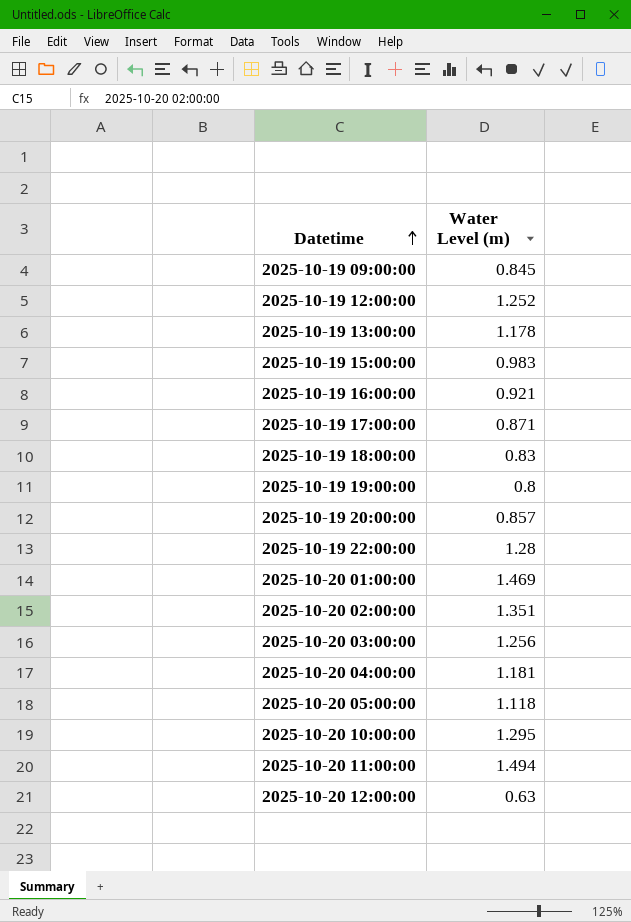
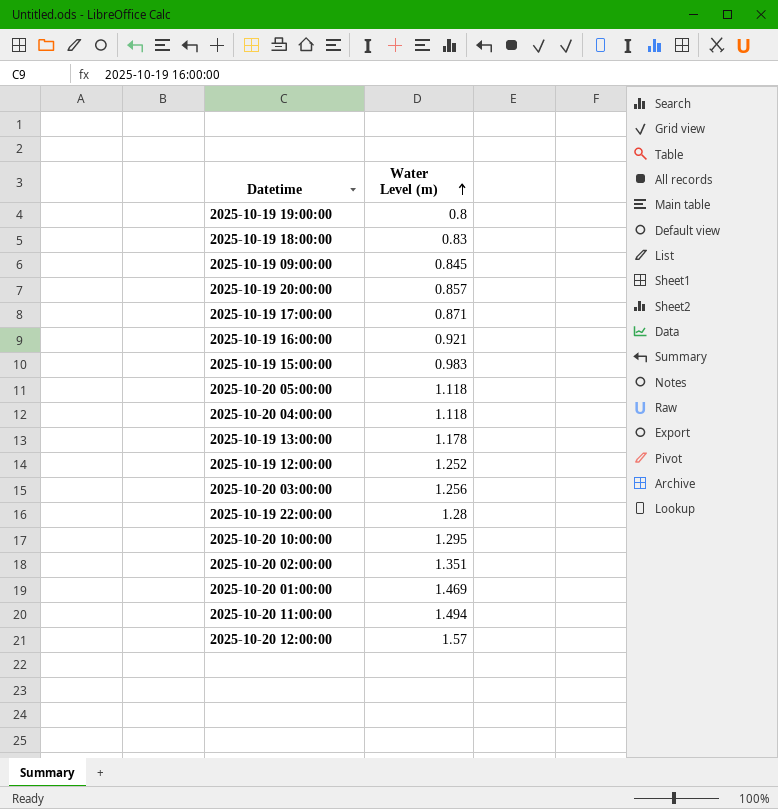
row order: Datetime ascending -> Water Level (m) ascending
2025-10-20 04:00:00 | Water Level (m): 1.181 -> 1.118
2025-10-20 12:00:00 | Water Level (m): 0.63 -> 1.57

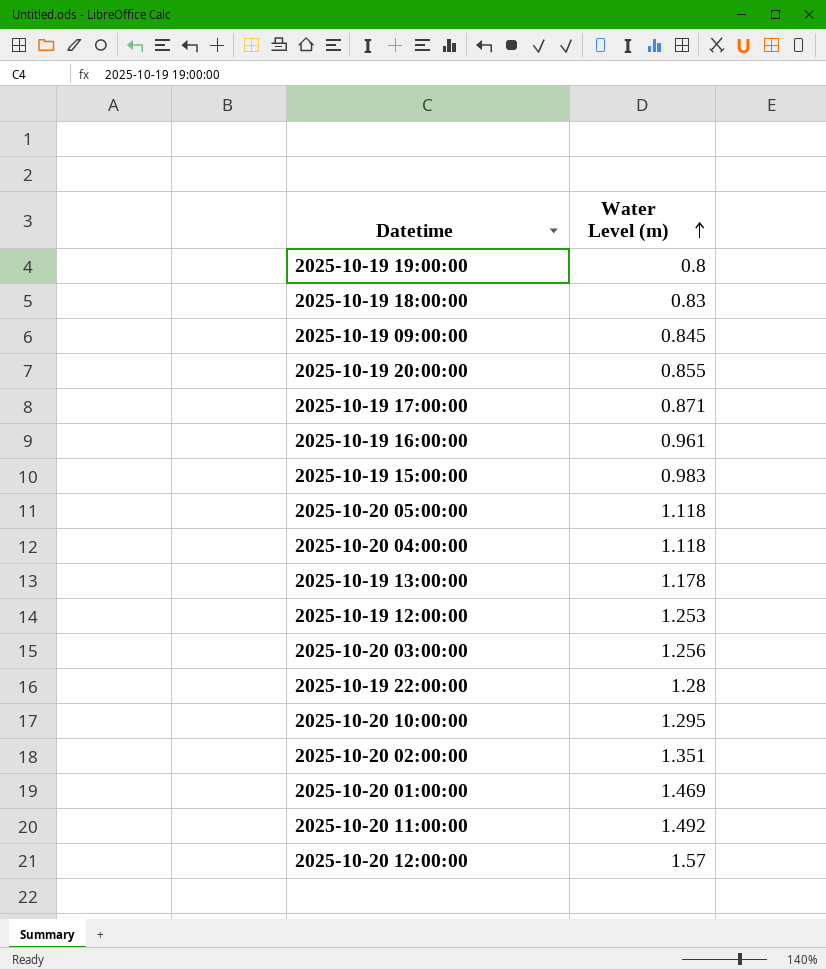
2025-10-19 20:00:00 | Water Level (m): 0.857 -> 0.855
2025-10-19 16:00:00 | Water Level (m): 0.921 -> 0.961
2025-10-19 12:00:00 | Water Level (m): 1.252 -> 1.253
2025-10-20 11:00:00 | Water Level (m): 1.494 -> 1.492

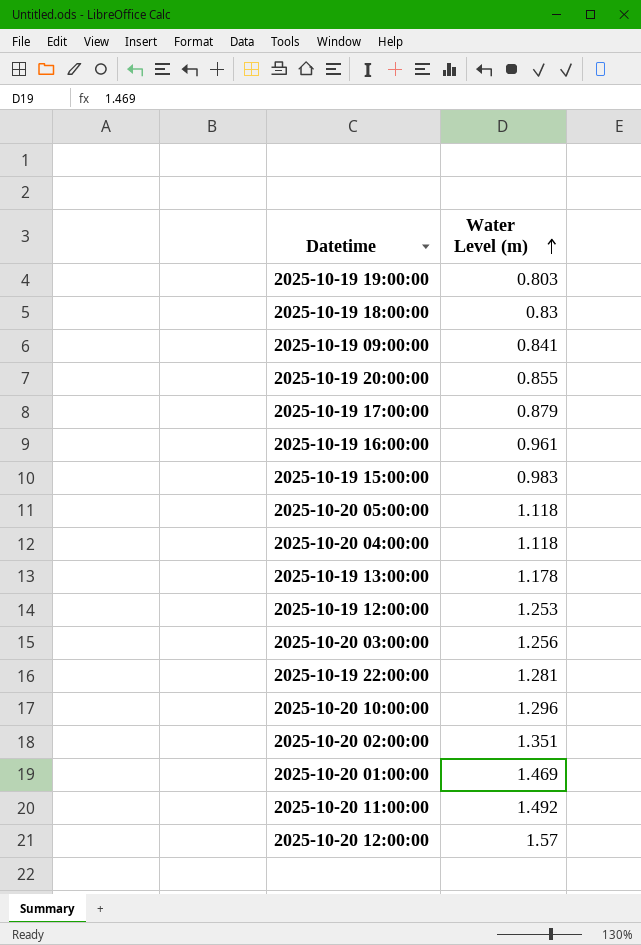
2025-10-19 19:00:00 | Water Level (m): 0.8 -> 0.803
2025-10-19 09:00:00 | Water Level (m): 0.845 -> 0.841
2025-10-19 17:00:00 | Water Level (m): 0.871 -> 0.879
2025-10-19 22:00:00 | Water Level (m): 1.28 -> 1.281
2025-10-20 10:00:00 | Water Level (m): 1.295 -> 1.296

